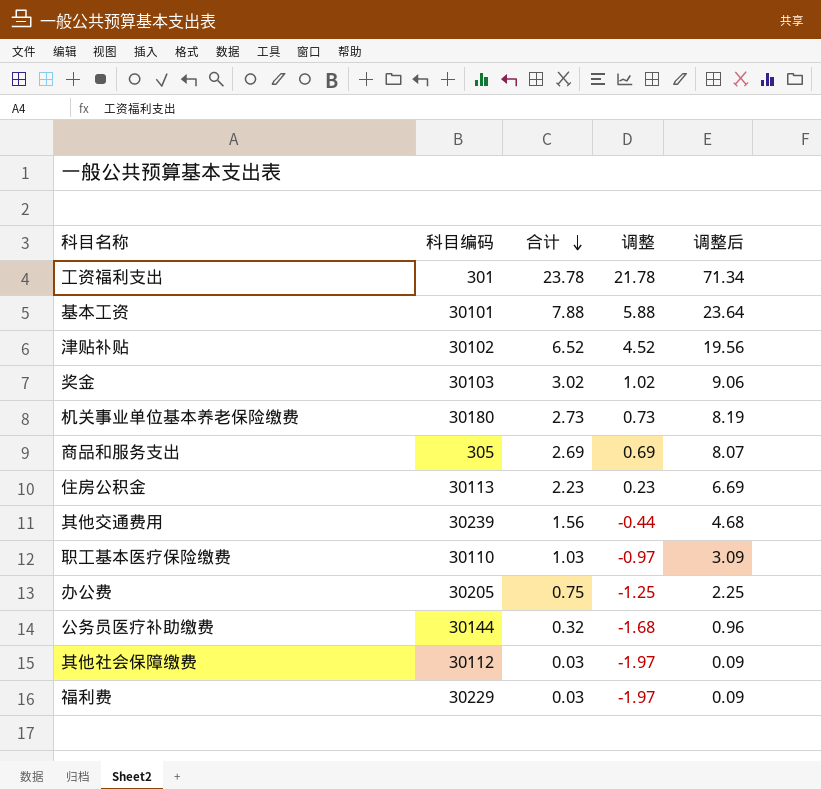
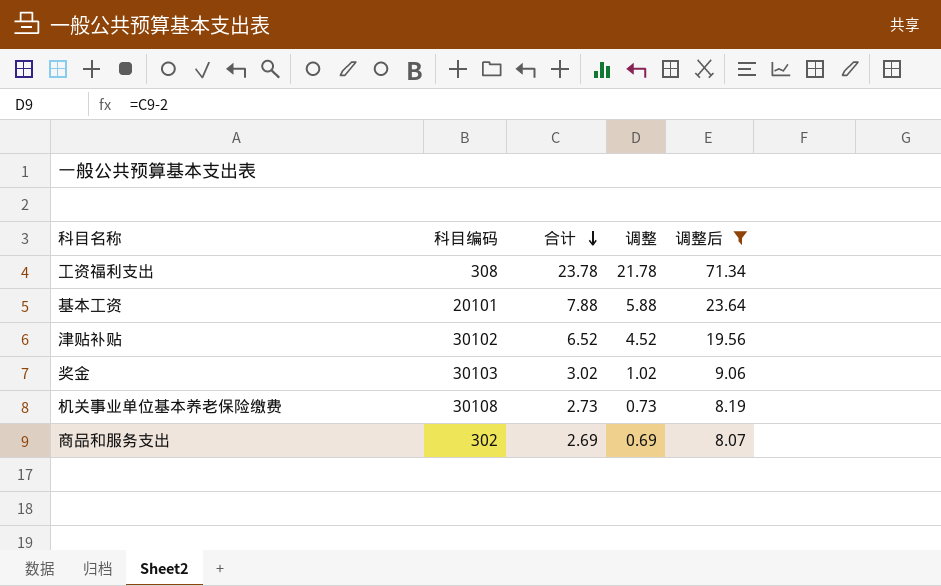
filter: none -> 调整后 >= 8.07
工资福利支出 | 科目编码: 301 -> 308
基本工资 | 科目编码: 30101 -> 20101
机关事业单位基本养老保险缴费 | 科目编码: 30180 -> 30108
商品和服务支出 | 科目编码: 305 -> 302

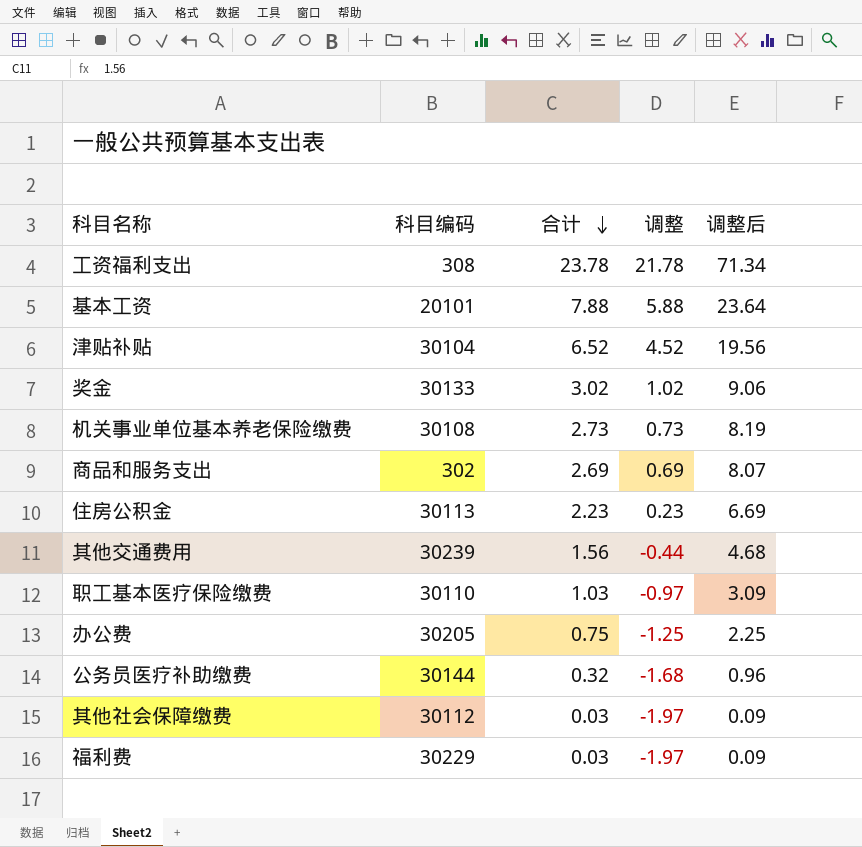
filter: 调整后 >= 8.07 -> none
津贴补贴 | 科目编码: 30102 -> 30104
奖金 | 科目编码: 30103 -> 30133

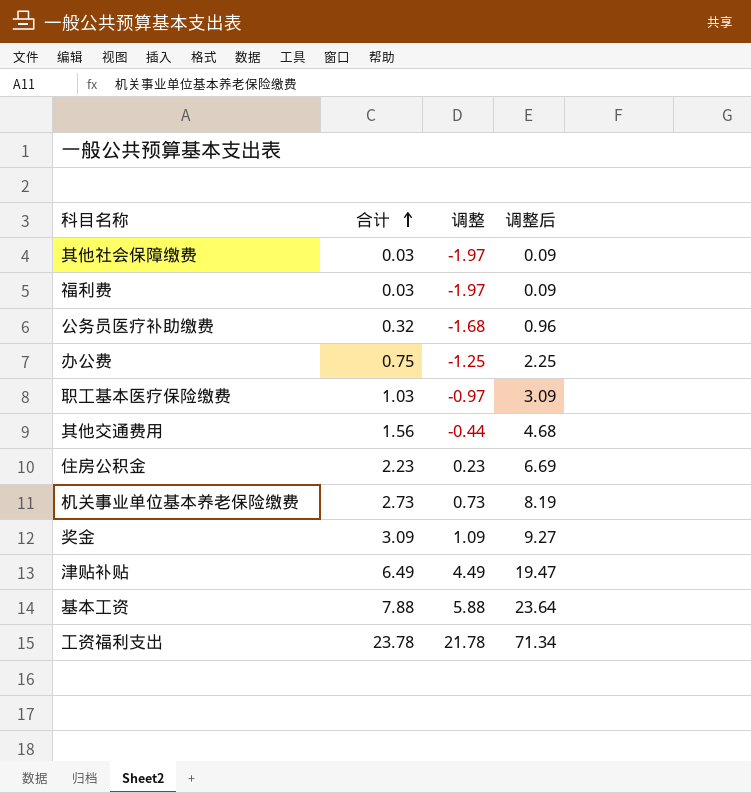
row order: 合计 descending -> 合计 ascending
column 科目编码 | position: 2 -> none
row 商品和服务支出: 302 | 2.69 | 0.69 | 8.07 -> none
奖金 | 合计: 3.02 -> 3.09
奖金 | 调整: 1.02 -> 1.09
奖金 | 调整后: 9.06 -> 9.27
津贴补贴 | 合计: 6.52 -> 6.49
津贴补贴 | 调整: 4.52 -> 4.49
津贴补贴 | 调整后: 19.56 -> 19.47

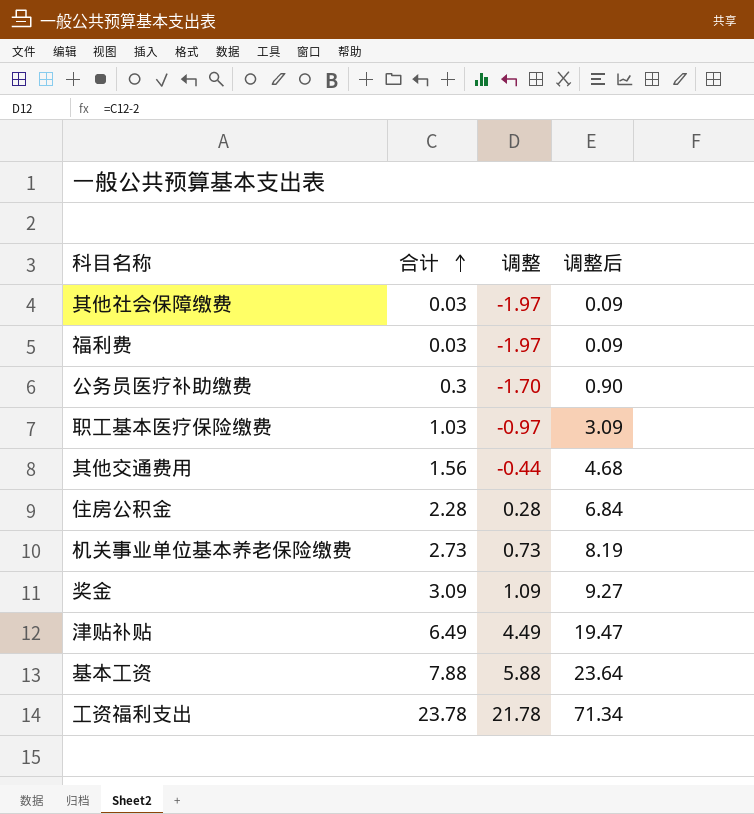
row 办公费: 0.75 | -1.25 | 2.25 -> none
公务员医疗补助缴费 | 合计: 0.32 -> 0.3
公务员医疗补助缴费 | 调整: -1.68 -> -1.70
公务员医疗补助缴费 | 调整后: 0.96 -> 0.90
住房公积金 | 合计: 2.23 -> 2.28
住房公积金 | 调整: 0.23 -> 0.28
住房公积金 | 调整后: 6.69 -> 6.84

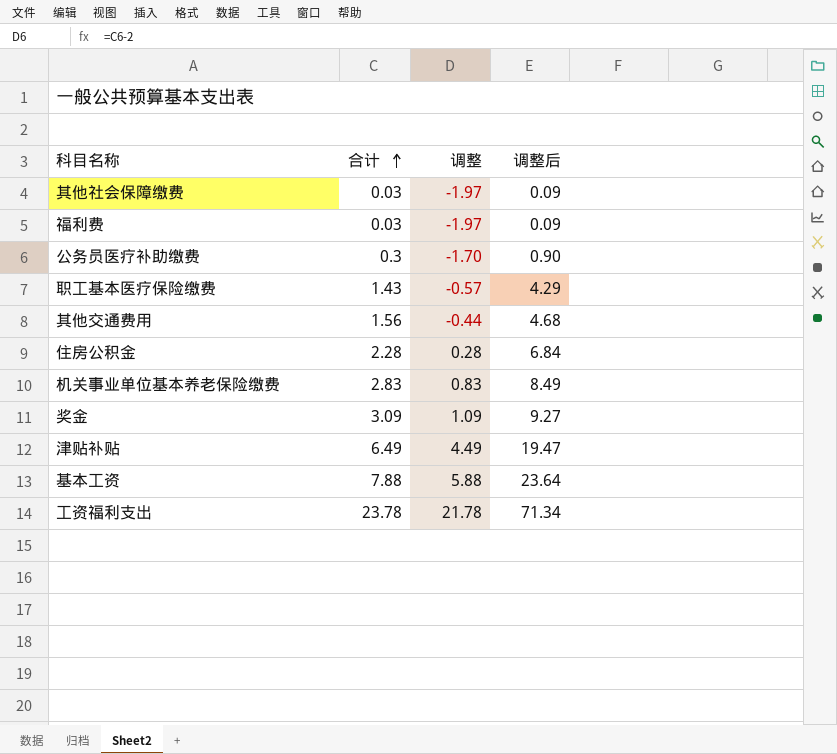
职工基本医疗保险缴费 | 合计: 1.03 -> 1.43
职工基本医疗保险缴费 | 调整: -0.97 -> -0.57
职工基本医疗保险缴费 | 调整后: 3.09 -> 4.29
机关事业单位基本养老保险缴费 | 合计: 2.73 -> 2.83
机关事业单位基本养老保险缴费 | 调整: 0.73 -> 0.83
机关事业单位基本养老保险缴费 | 调整后: 8.19 -> 8.49

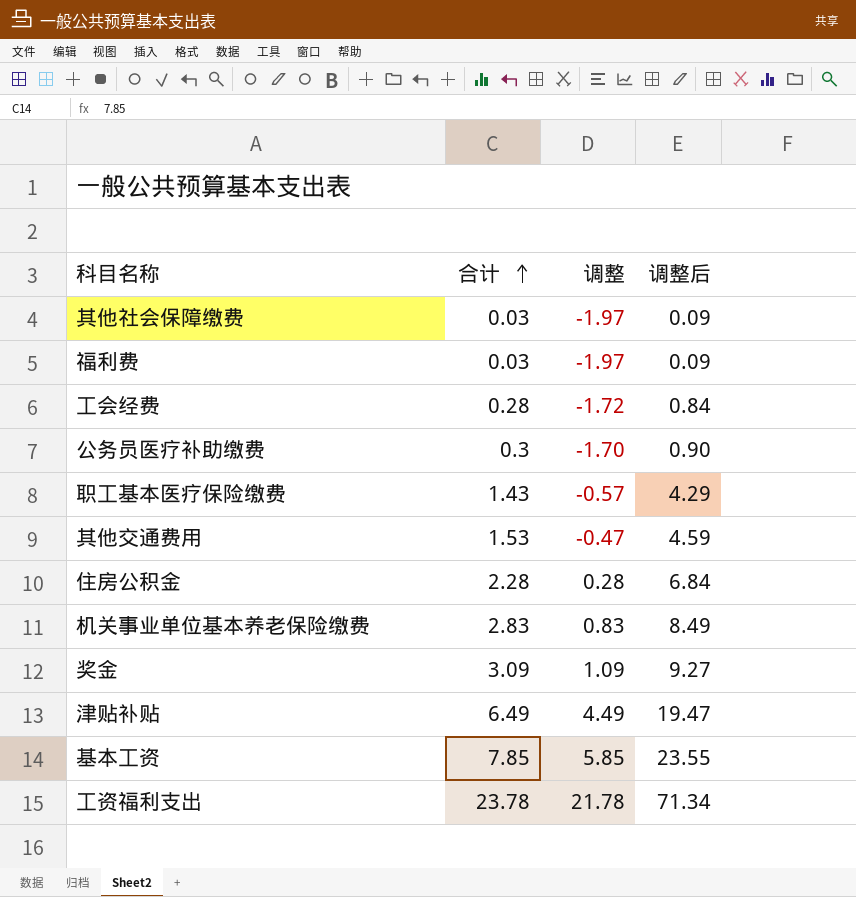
row 工会经费: none -> 0.28 | -1.72 | 0.84
其他交通费用 | 合计: 1.56 -> 1.53
其他交通费用 | 调整: -0.44 -> -0.47
其他交通费用 | 调整后: 4.68 -> 4.59
基本工资 | 合计: 7.88 -> 7.85
基本工资 | 调整: 5.88 -> 5.85
基本工资 | 调整后: 23.64 -> 23.55

